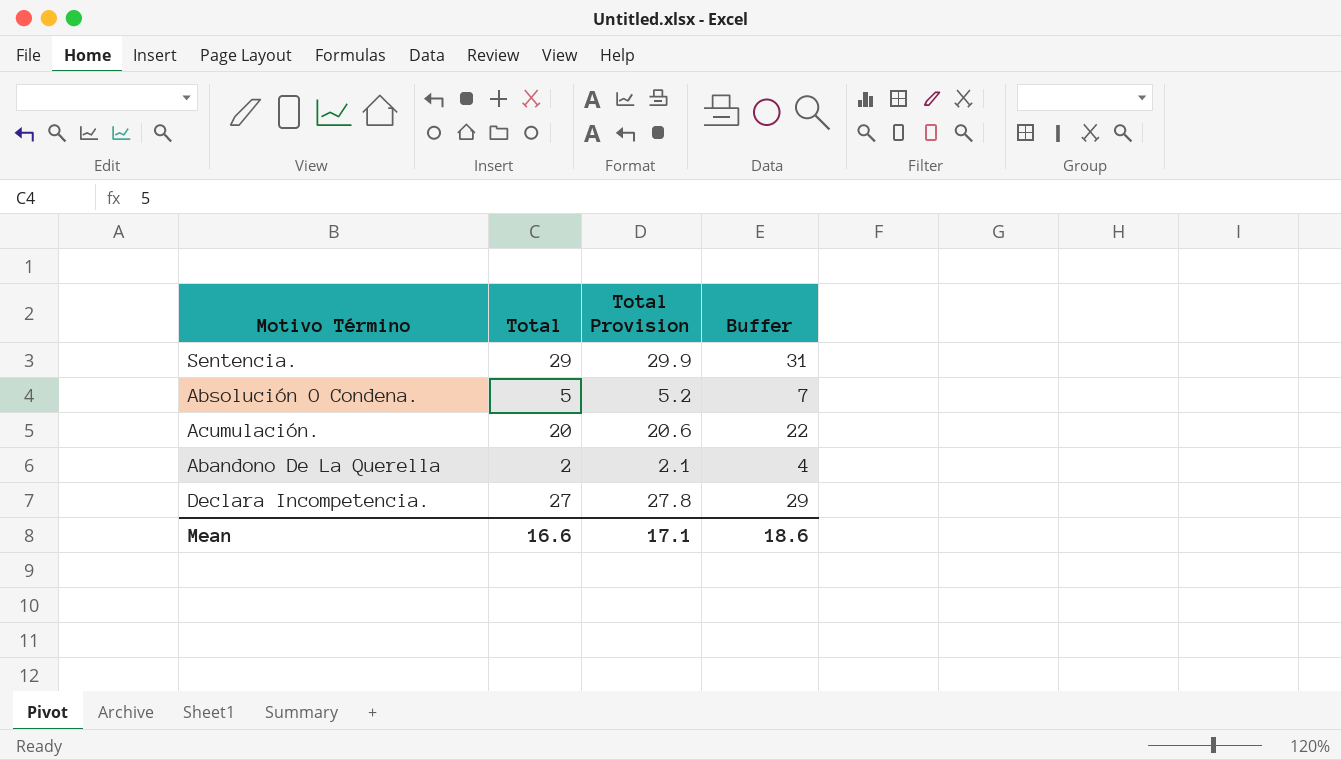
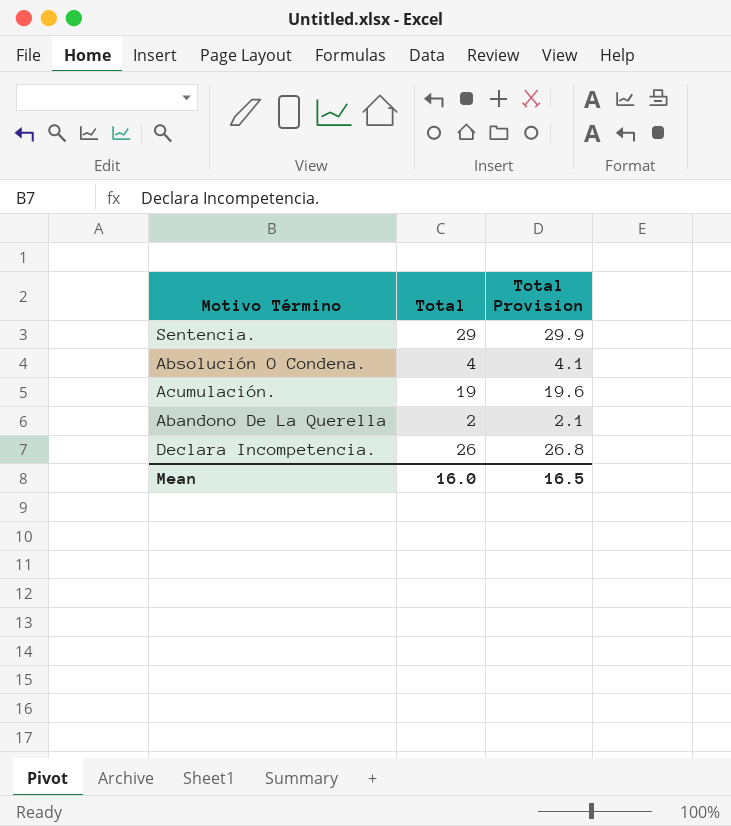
column Buffer | formula: [Total] + 2 -> none
Absolución O Condena. | Total: 5 -> 4
Absolución O Condena. | Total Provision: 5.2 -> 4.1
Acumulación. | Total: 20 -> 19
Acumulación. | Total Provision: 20.6 -> 19.6
Declara Incompetencia. | Total: 27 -> 26
Declara Incompetencia. | Total Provision: 27.8 -> 26.8
Mean | Total: 16.6 -> 16.0
Mean | Total Provision: 17.1 -> 16.5

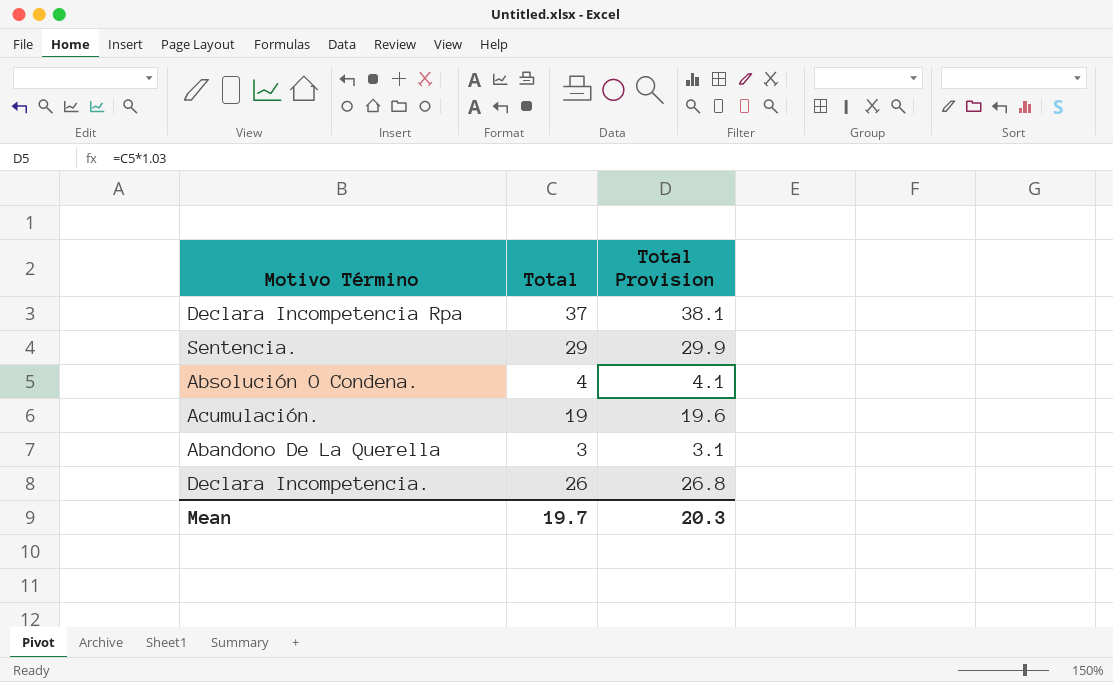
row Declara Incompetencia Rpa: none -> 37 | 38.1
Abandono De La Querella | Total: 2 -> 3
Abandono De La Querella | Total Provision: 2.1 -> 3.1
Mean | Total: 16.0 -> 19.7
Mean | Total Provision: 16.5 -> 20.3

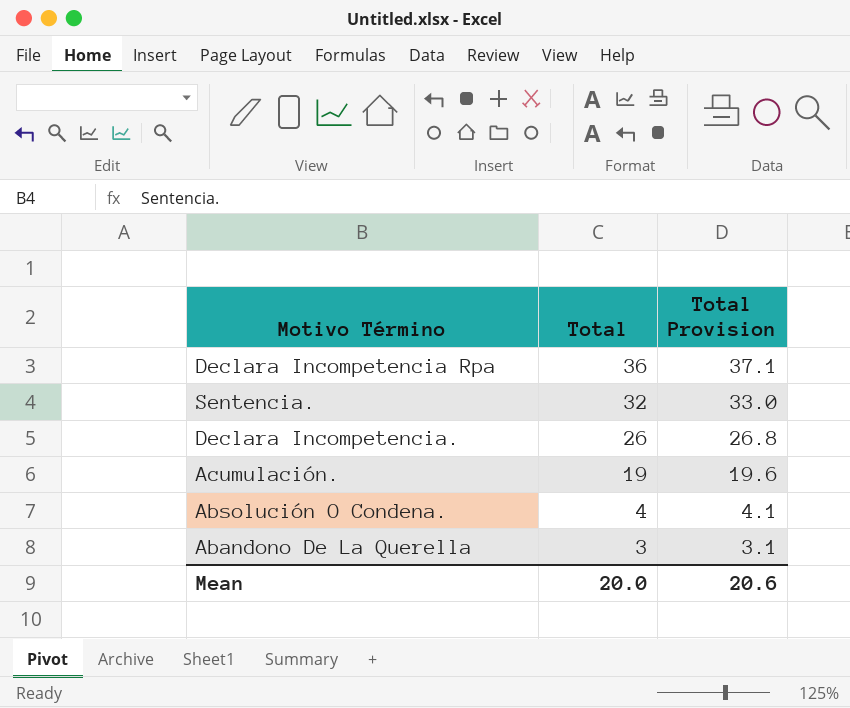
row order: none -> Total descending
Declara Incompetencia Rpa | Total: 37 -> 36
Declara Incompetencia Rpa | Total Provision: 38.1 -> 37.1
Sentencia. | Total: 29 -> 32
Sentencia. | Total Provision: 29.9 -> 33.0
Mean | Total: 19.7 -> 20.0
Mean | Total Provision: 20.3 -> 20.6

